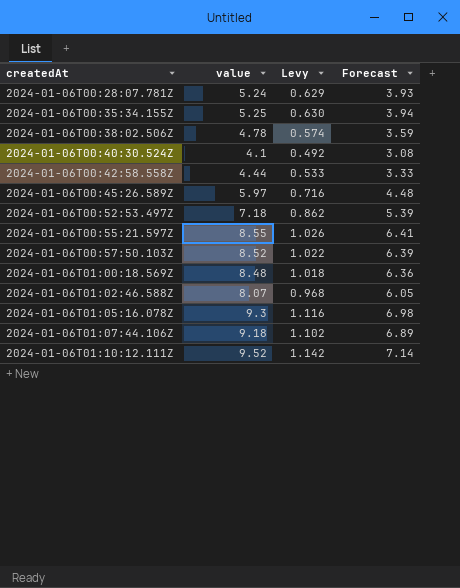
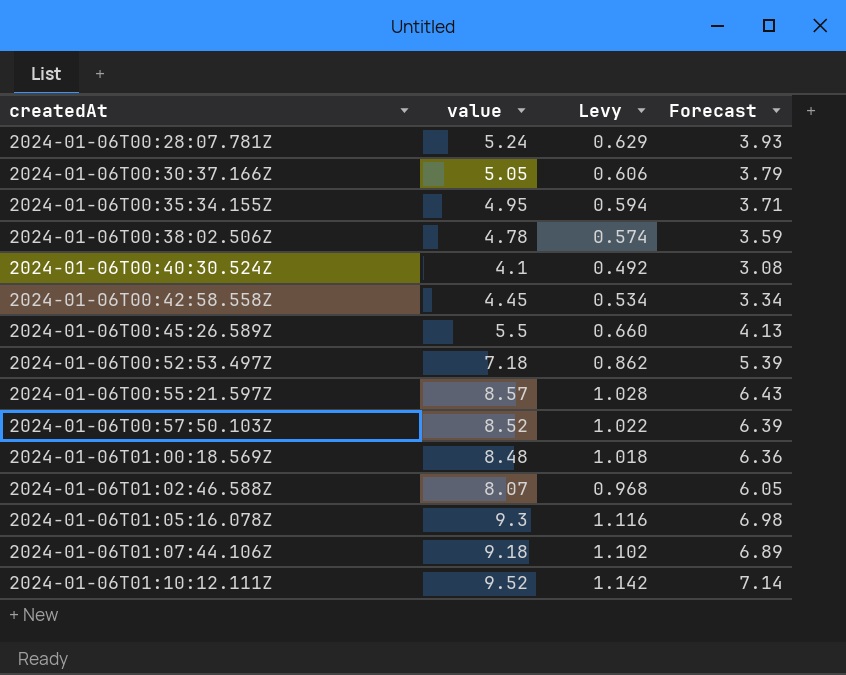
row 2024-01-06T00:30:37.166Z: none -> 5.05 | 0.606 | 3.79
2024-01-06T00:35:34.155Z | value: 5.25 -> 4.95
2024-01-06T00:35:34.155Z | Levy: 0.630 -> 0.594
2024-01-06T00:35:34.155Z | Forecast: 3.94 -> 3.71
2024-01-06T00:42:58.558Z | value: 4.44 -> 4.45
2024-01-06T00:42:58.558Z | Levy: 0.533 -> 0.534
2024-01-06T00:42:58.558Z | Forecast: 3.33 -> 3.34
2024-01-06T00:45:26.589Z | value: 5.97 -> 5.5
2024-01-06T00:45:26.589Z | Levy: 0.716 -> 0.660
2024-01-06T00:45:26.589Z | Forecast: 4.48 -> 4.13
2024-01-06T00:55:21.597Z | value: 8.55 -> 8.57
2024-01-06T00:55:21.597Z | Levy: 1.026 -> 1.028
2024-01-06T00:55:21.597Z | Forecast: 6.41 -> 6.43

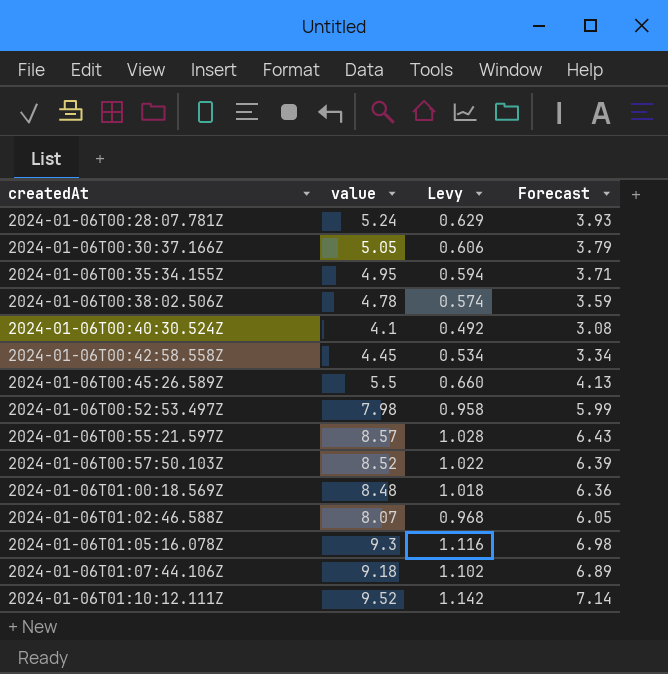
2024-01-06T00:52:53.497Z | value: 7.18 -> 7.98
2024-01-06T00:52:53.497Z | Levy: 0.862 -> 0.958
2024-01-06T00:52:53.497Z | Forecast: 5.39 -> 5.99

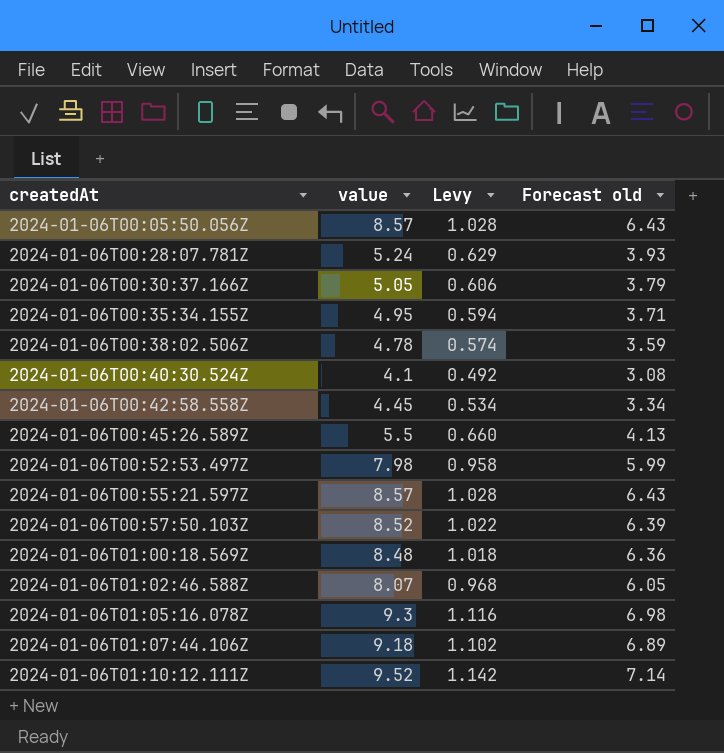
column name: Forecast -> Forecast old
row 2024-01-06T00:05:50.056Z: none -> 8.57 | 1.028 | 6.43

